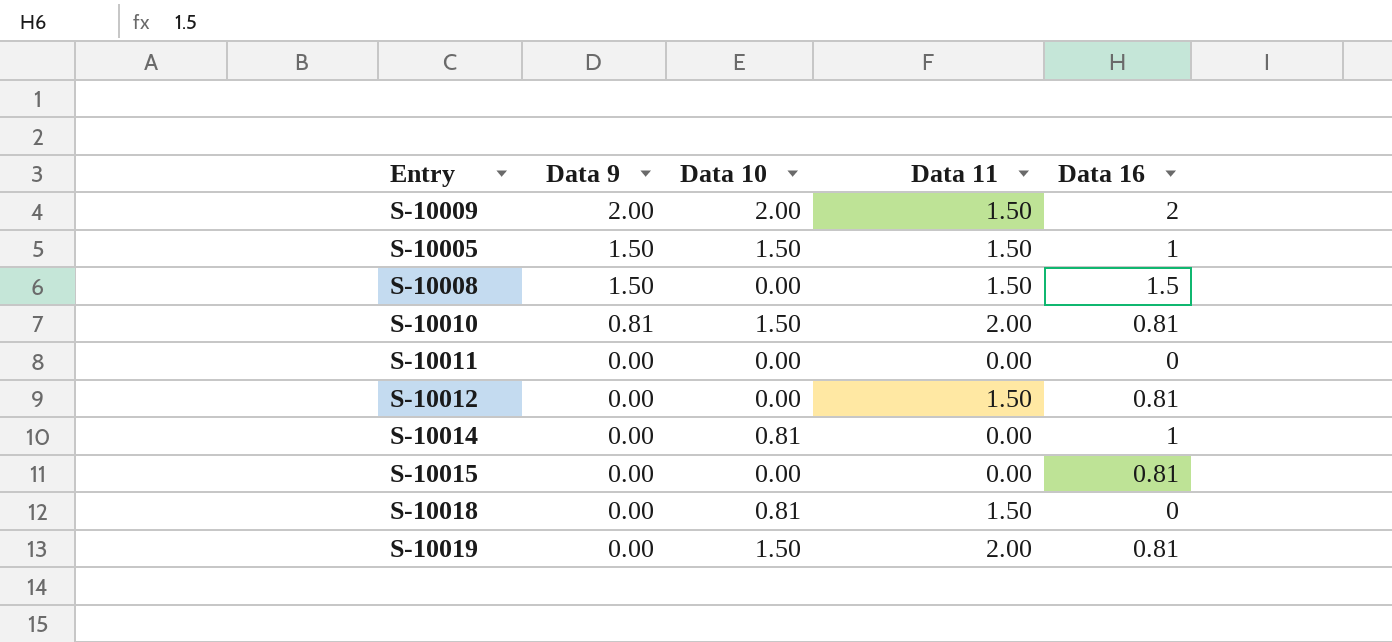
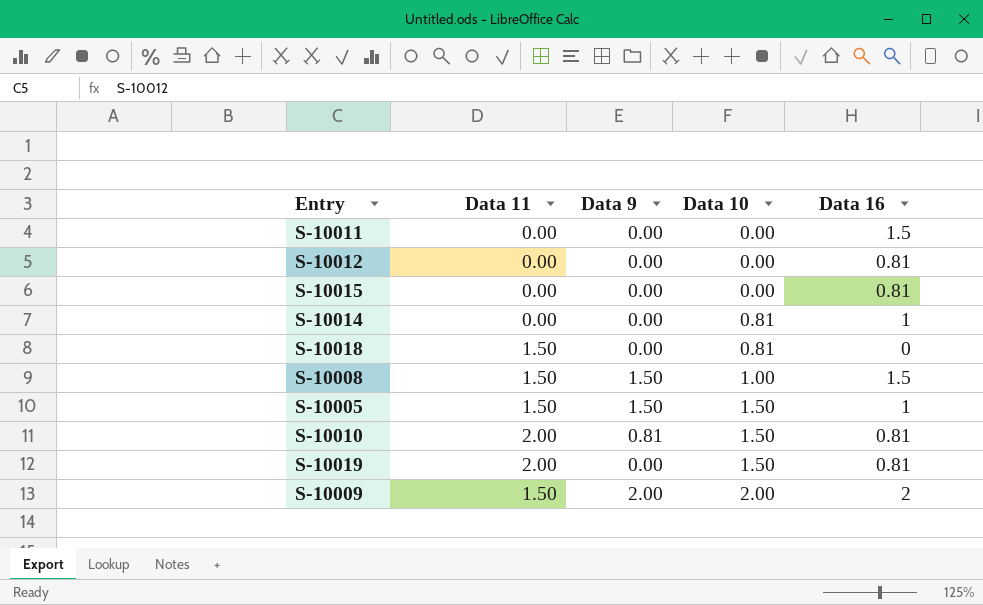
row order: Data 9 descending -> Data 10 ascending
column Data 11 | position: 4 -> 2
S-10011 | Data 16: 0 -> 1.5
S-10012 | Data 11: 1.50 -> 0.00
S-10008 | Data 10: 0.00 -> 1.00

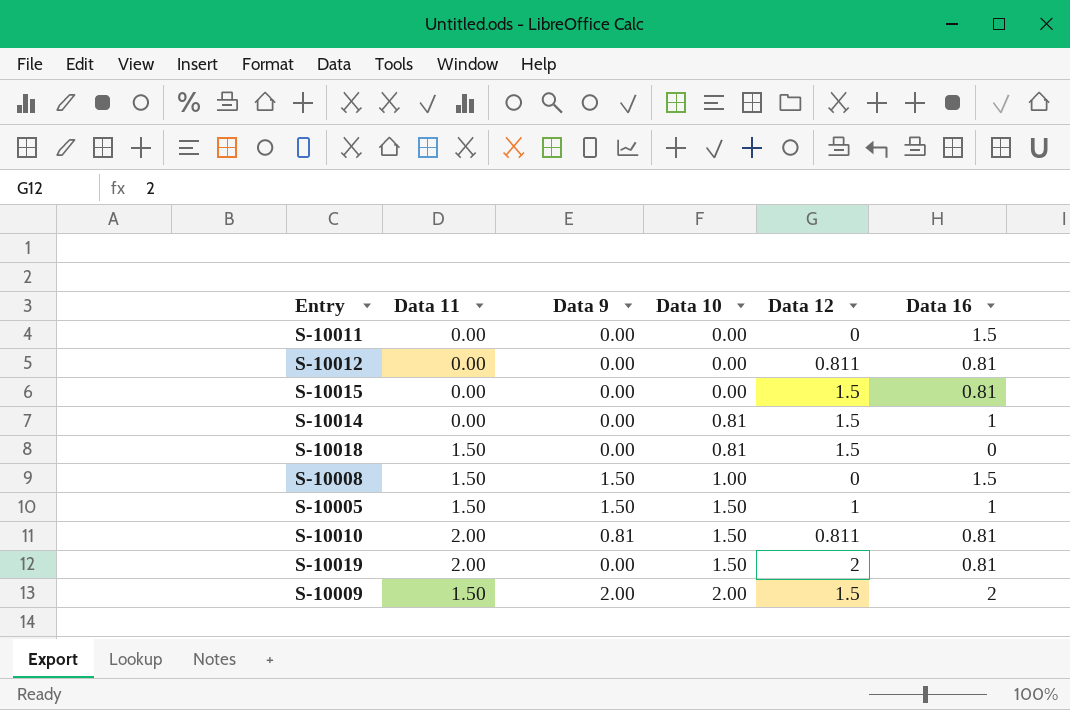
column Data 12 | position: none -> 5

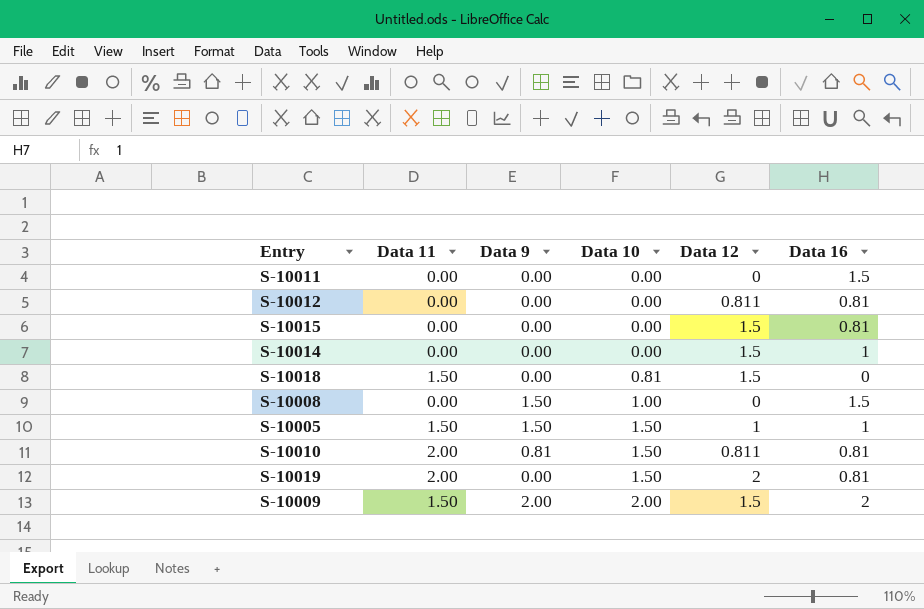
S-10014 | Data 10: 0.81 -> 0.00
S-10008 | Data 11: 1.50 -> 0.00

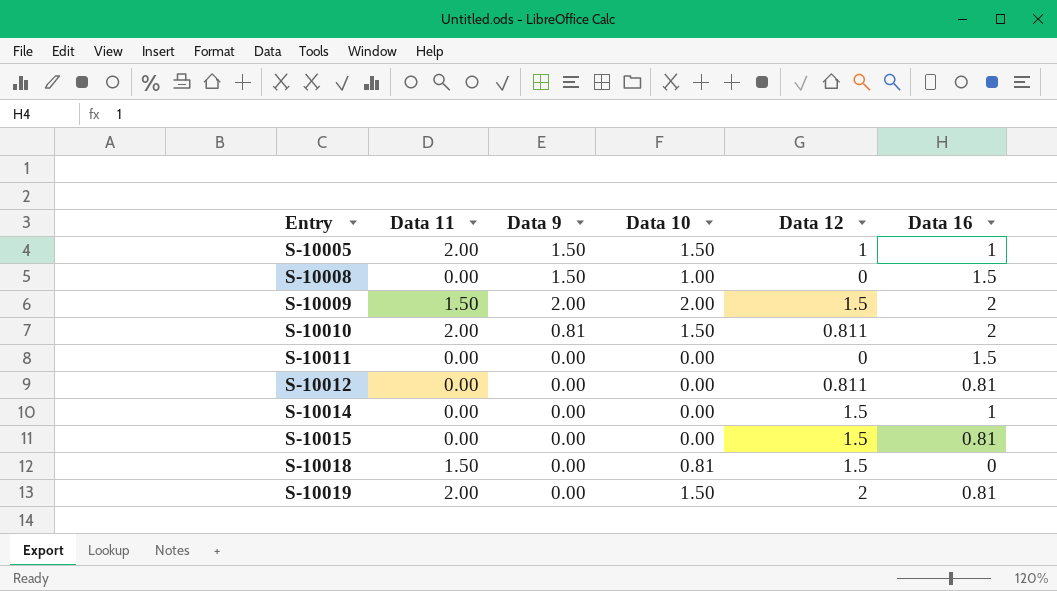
row order: Data 10 ascending -> Entry ascending
S-10005 | Data 11: 1.50 -> 2.00
S-10010 | Data 16: 0.81 -> 2

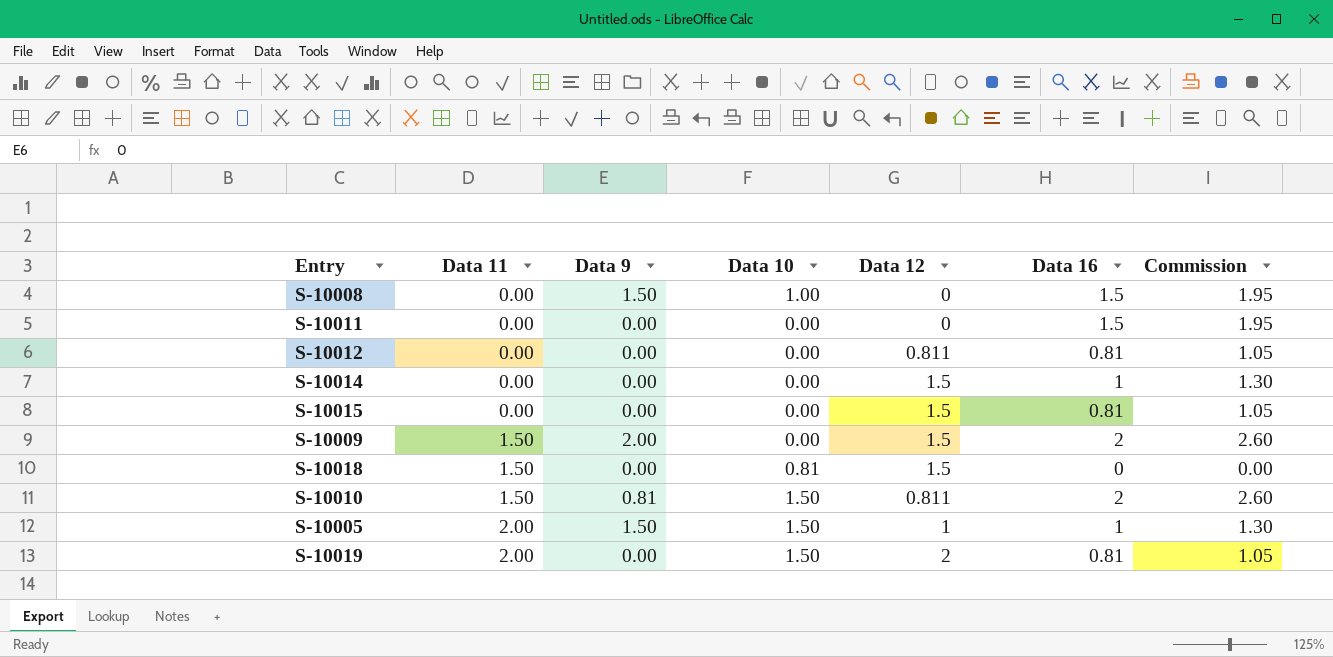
row order: Entry ascending -> Data 11 ascending
column Commission | formula: none -> [Data 16] * 1.3
S-10009 | Data 10: 2.00 -> 0.00
S-10010 | Data 11: 2.00 -> 1.50

